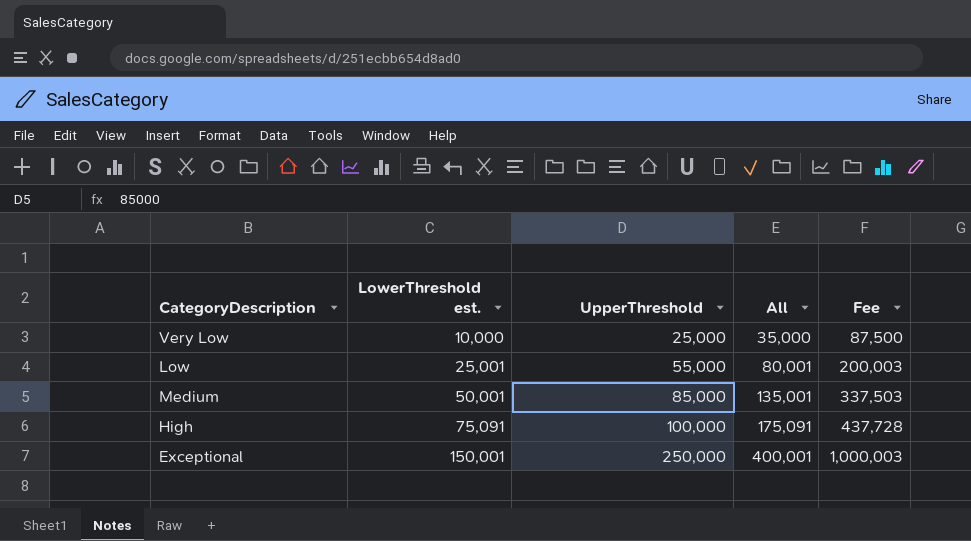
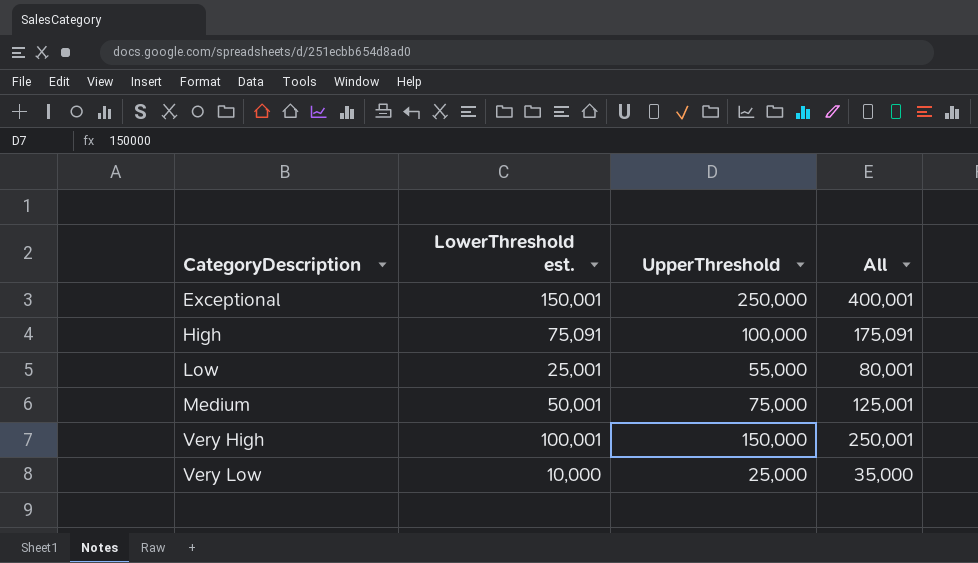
row order: LowerThreshold est. ascending -> CategoryDescription ascending
column Fee | formula: [All] * 2.5 -> none
Medium | UpperThreshold: 85,000 -> 75,000
Medium | All: 135,001 -> 125,001
row Very High: none -> 100,001 | 150,000 | 250,001

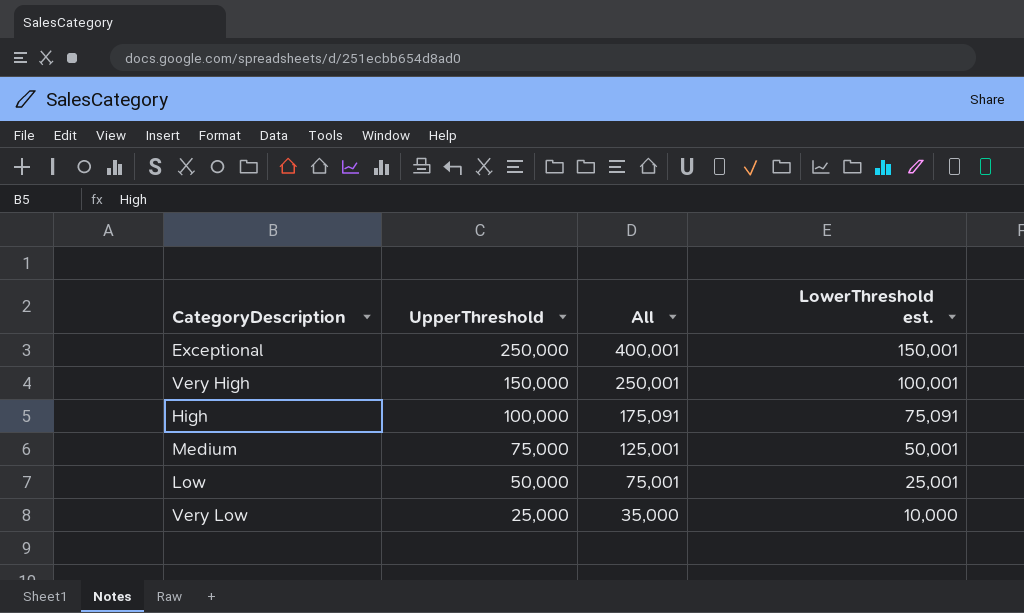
row order: CategoryDescription ascending -> UpperThreshold descending
column LowerThreshold est. | position: 2 -> 4
Low | UpperThreshold: 55,000 -> 50,000
Low | All: 80,001 -> 75,001

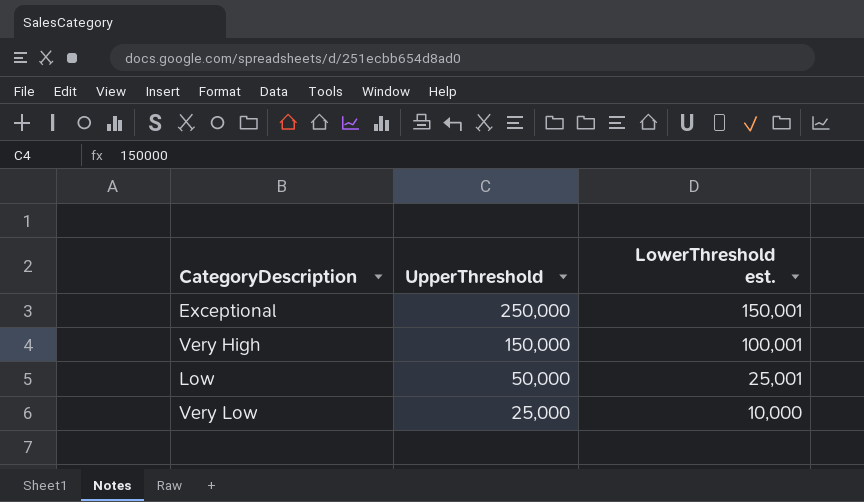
column All | formula: [UpperThreshold] + [LowerThreshold est.] -> none
row High: 100,000 | 175,091 | 75,091 -> none
row Medium: 75,000 | 125,001 | 50,001 -> none

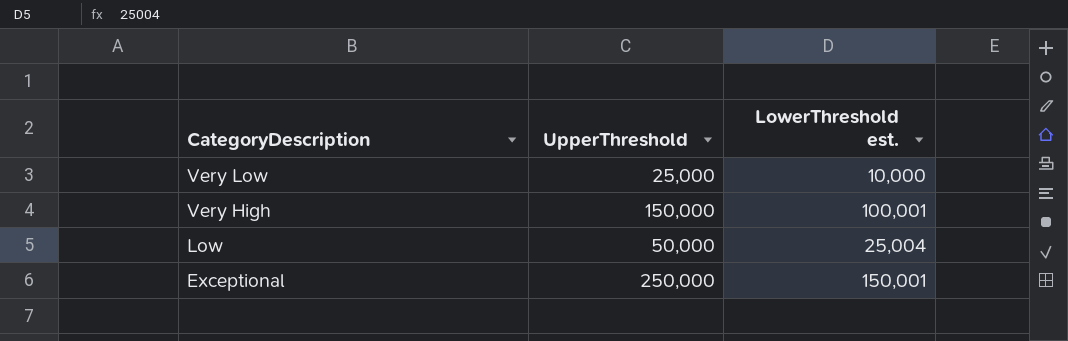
row order: UpperThreshold descending -> CategoryDescription descending
Low | LowerThreshold est.: 25,001 -> 25,004

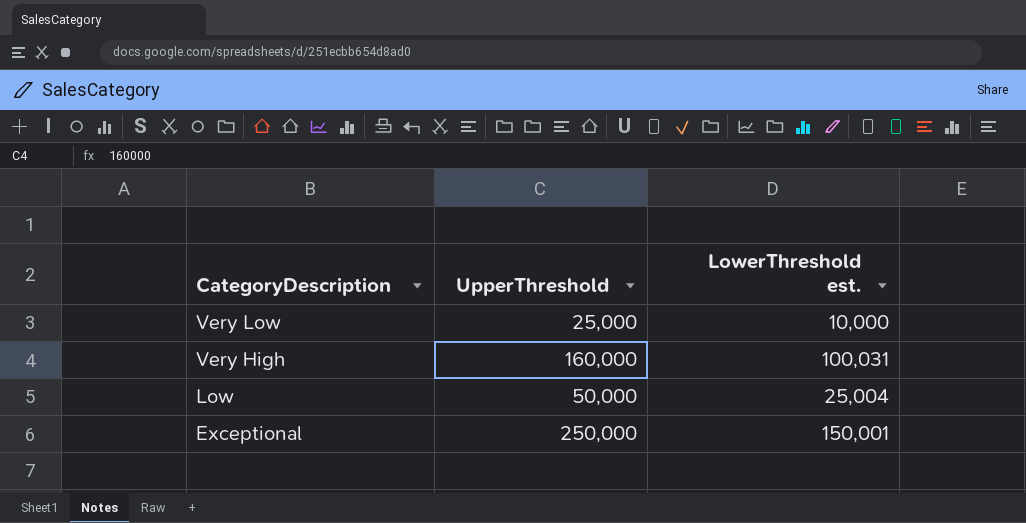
Very High | UpperThreshold: 150,000 -> 160,000
Very High | LowerThreshold est.: 100,001 -> 100,031

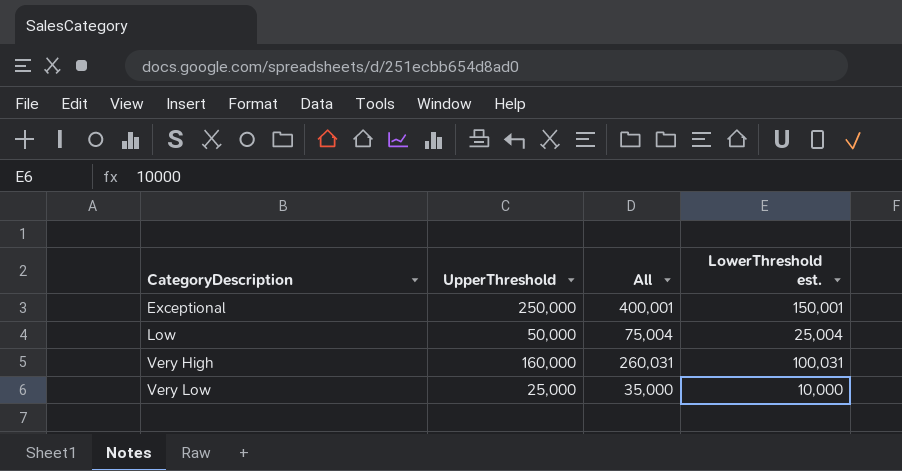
row order: CategoryDescription descending -> CategoryDescription ascending
column All | formula: none -> [UpperThreshold] + [LowerThreshold est.]

